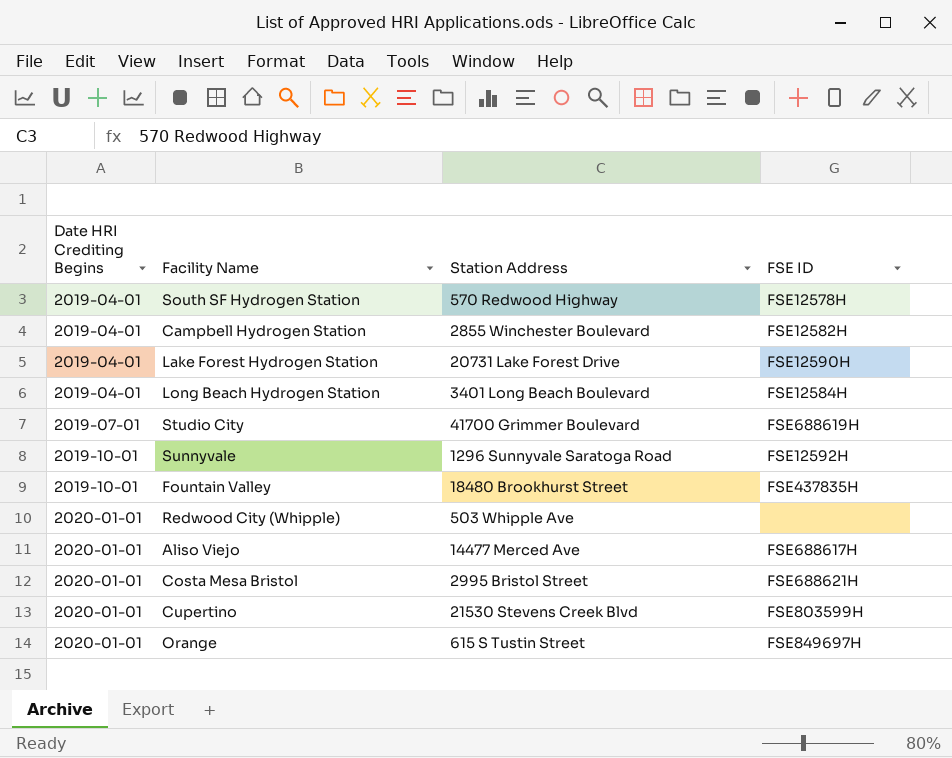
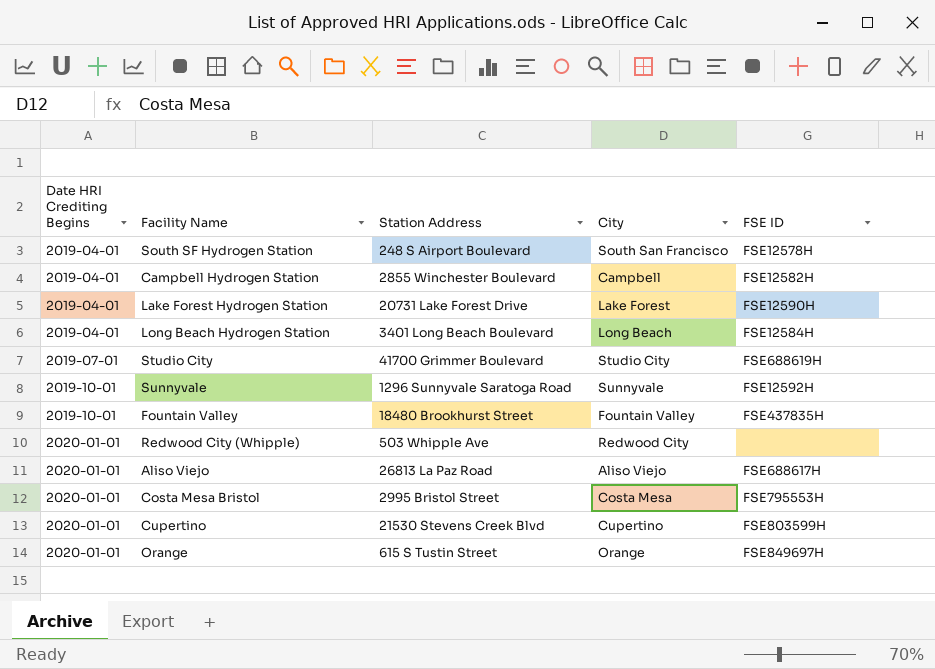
column City | position: none -> 4
South SF Hydrogen Station | Station Address: 570 Redwood Highway -> 248 S Airport Boulevard
Aliso Viejo | Station Address: 14477 Merced Ave -> 26813 La Paz Road
Costa Mesa Bristol | FSE ID: FSE688621H -> FSE795553H

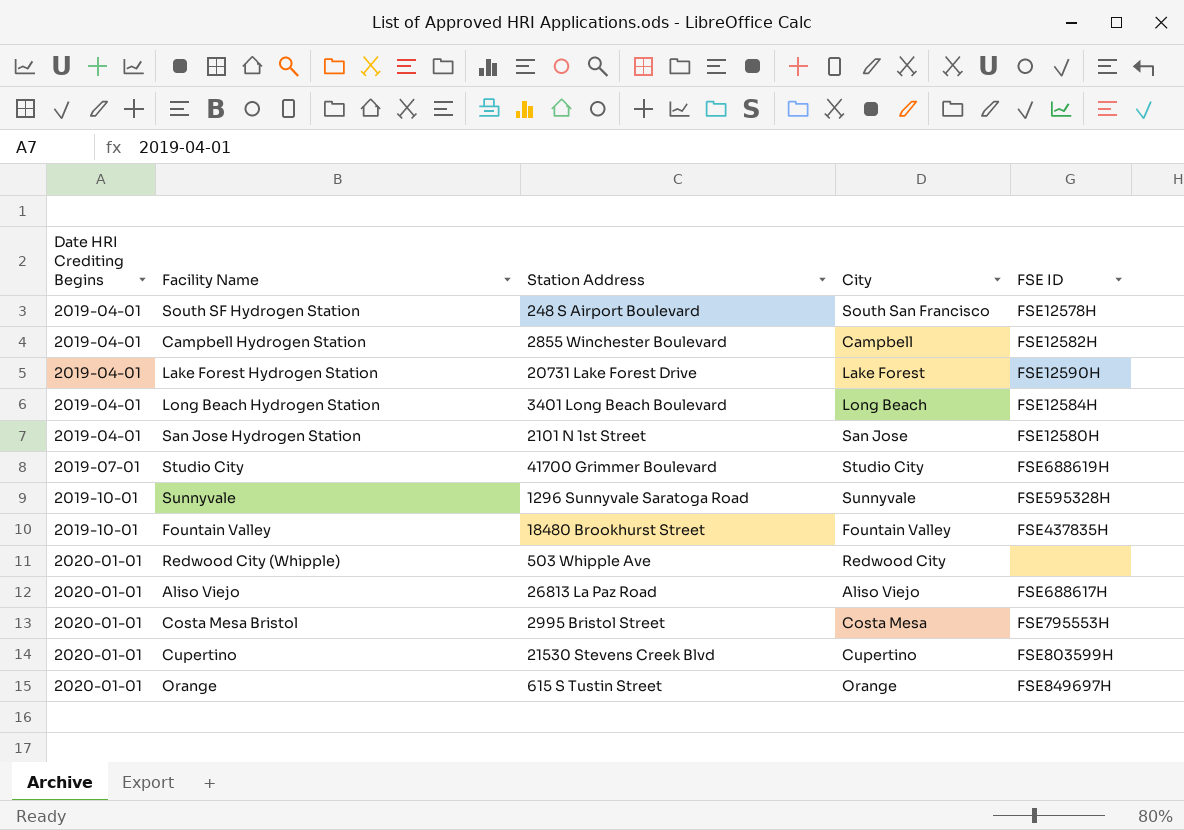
row San Jose Hydrogen Station: none -> 2019-04-01 | 2101 N 1st Street | San Jose | FSE12580H
Sunnyvale | FSE ID: FSE12592H -> FSE595328H

